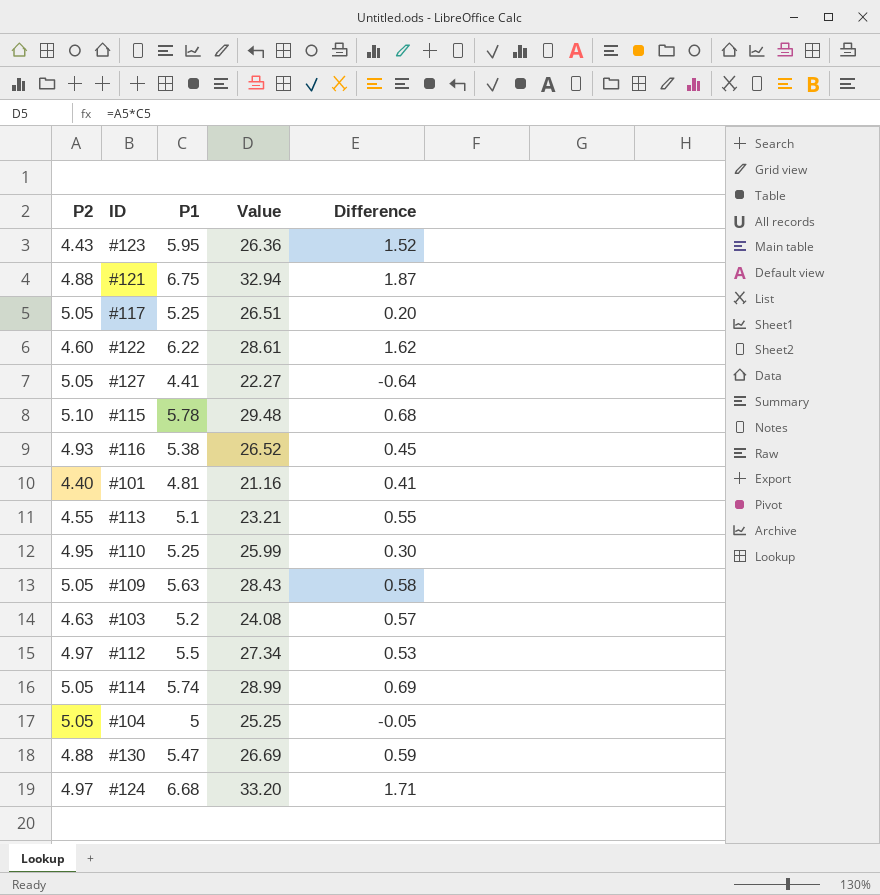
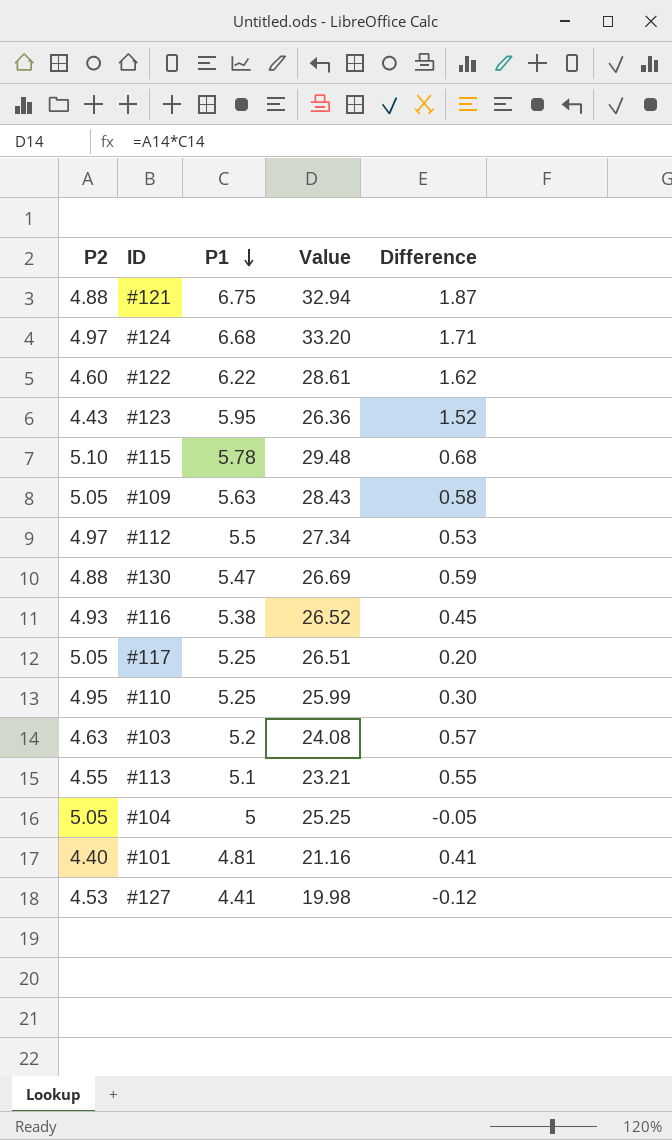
row order: none -> P1 descending
row #114: 5.05 | 5.74 | 28.99 | 0.69 -> none
#127 | P2: 5.05 -> 4.53
#127 | Value: 22.27 -> 19.98
#127 | Difference: -0.64 -> -0.12

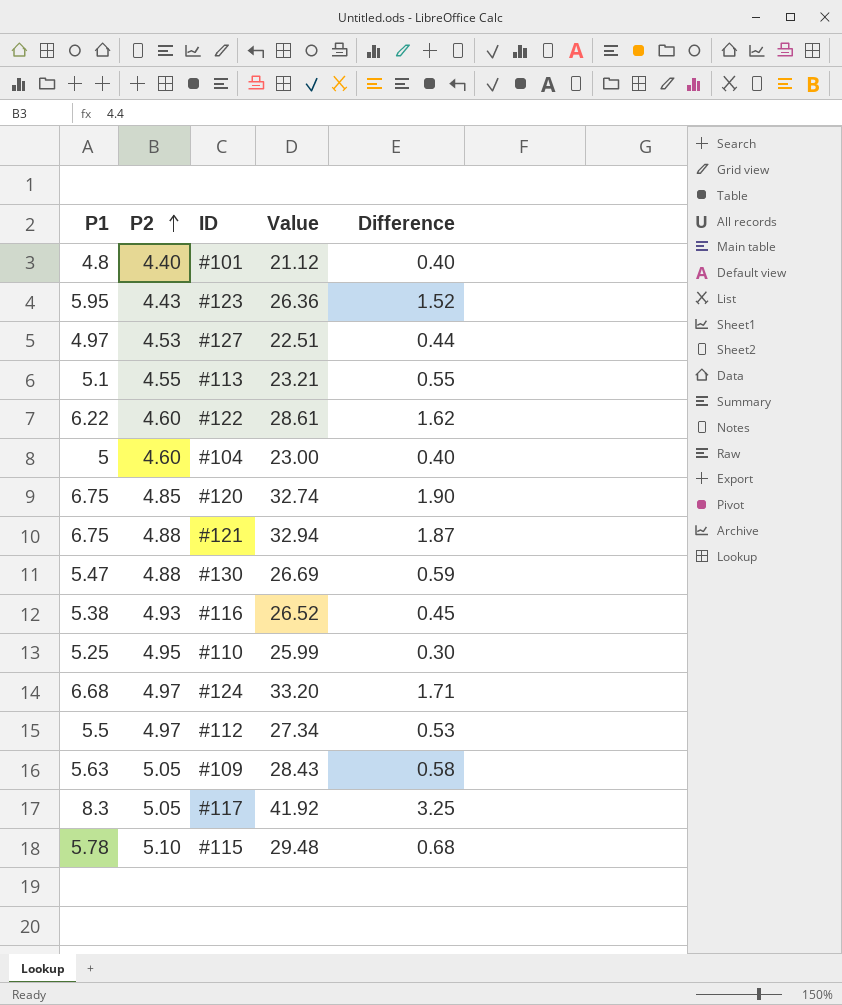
row order: P1 descending -> P2 ascending
column P1 | position: 3 -> 1
row #103: 4.63 | 5.2 | 24.08 | 0.57 -> none
#101 | P1: 4.81 -> 4.8
#101 | Value: 21.16 -> 21.12
#101 | Difference: 0.41 -> 0.40
#127 | P1: 4.41 -> 4.97
#127 | Value: 19.98 -> 22.51
#127 | Difference: -0.12 -> 0.44
#104 | P2: 5.05 -> 4.60
#104 | Value: 25.25 -> 23.00
#104 | Difference: -0.05 -> 0.40
row #120: none -> 6.75 | 4.85 | 32.74 | 1.90
#117 | P1: 5.25 -> 8.3
#117 | Value: 26.51 -> 41.92
#117 | Difference: 0.20 -> 3.25

